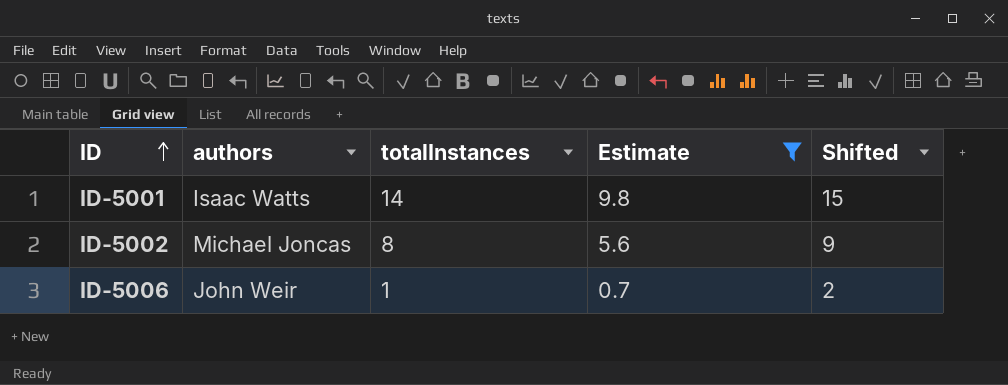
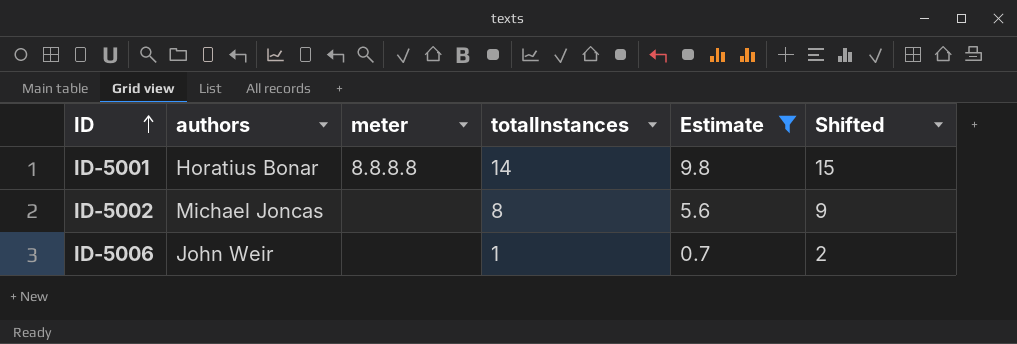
column meter | position: none -> 3
ID-5001 | authors: Isaac Watts -> Horatius Bonar

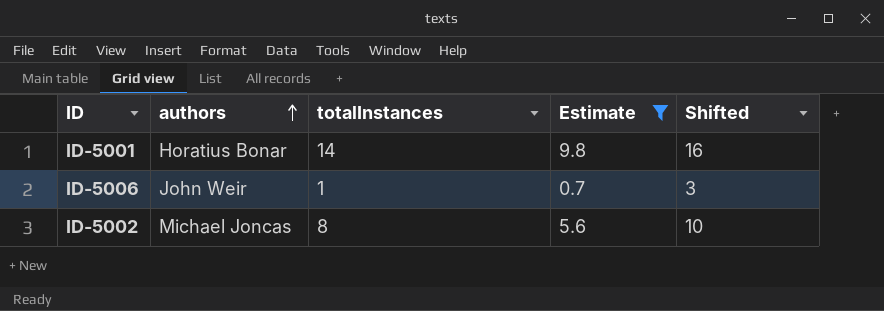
row order: ID ascending -> authors ascending
column meter | position: 3 -> none
column Shifted | formula: [totalInstances] + 1 -> [totalInstances] + 2

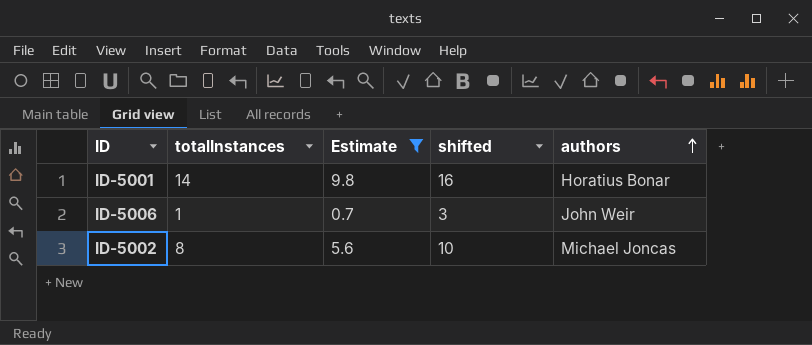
column name: Shifted -> shifted
column authors | position: 2 -> 5

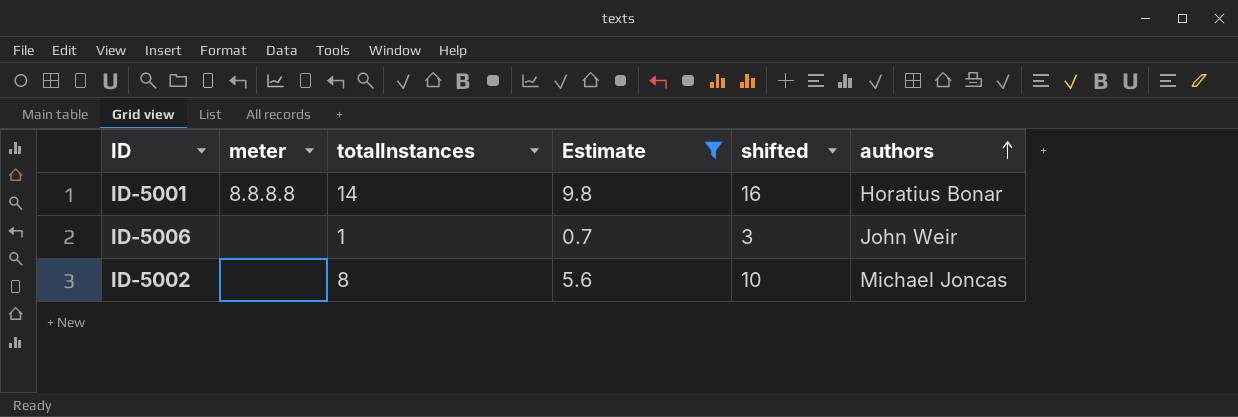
column meter | position: none -> 2

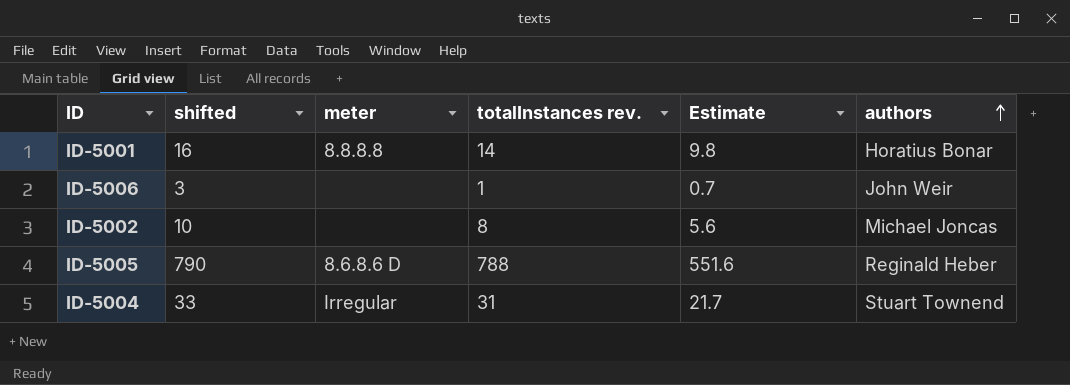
filter: Estimate <= 9.8 -> none
column shifted | position: 5 -> 2
column name: totalInstances -> totalInstances rev.

